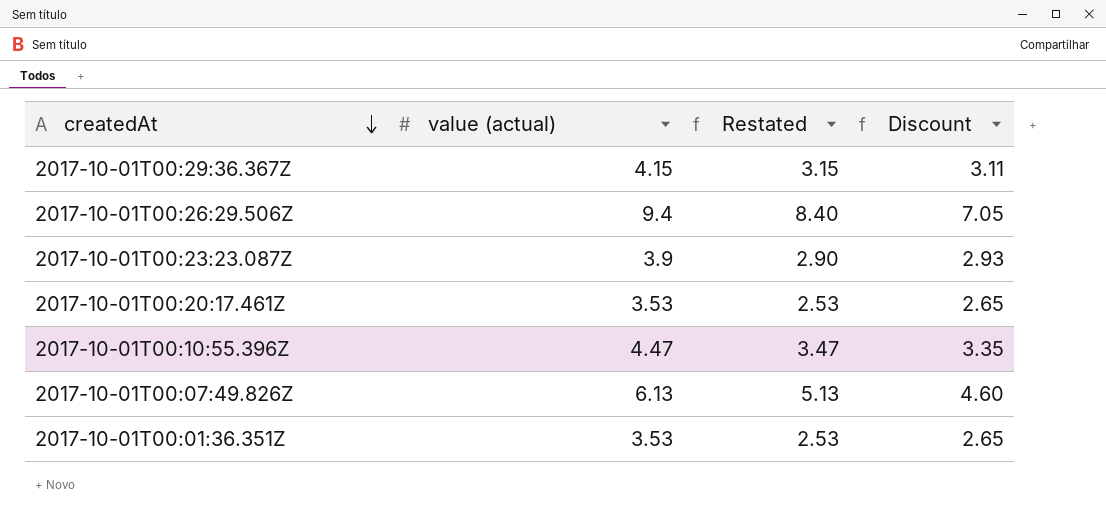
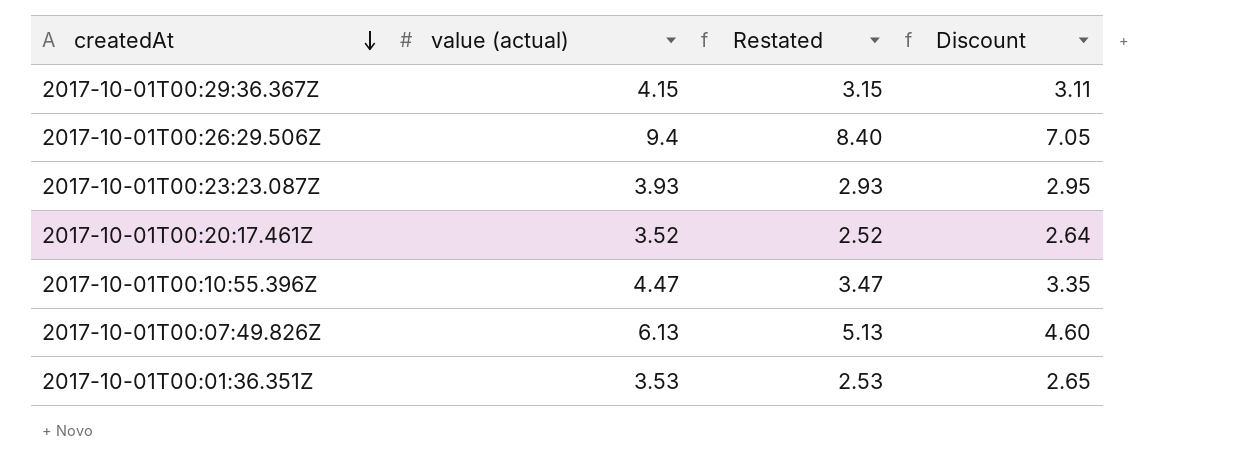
2017-10-01T00:23:23.087Z | value (actual): 3.9 -> 3.93
2017-10-01T00:23:23.087Z | Restated: 2.90 -> 2.93
2017-10-01T00:23:23.087Z | Discount: 2.93 -> 2.95
2017-10-01T00:20:17.461Z | value (actual): 3.53 -> 3.52
2017-10-01T00:20:17.461Z | Restated: 2.53 -> 2.52
2017-10-01T00:20:17.461Z | Discount: 2.65 -> 2.64

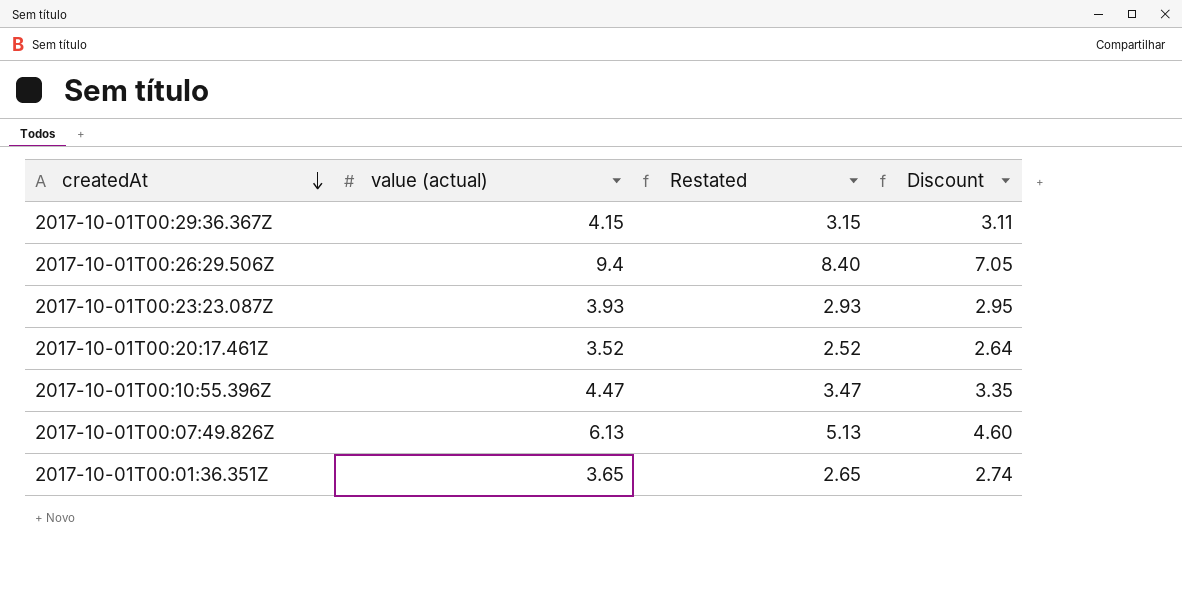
2017-10-01T00:01:36.351Z | value (actual): 3.53 -> 3.65
2017-10-01T00:01:36.351Z | Restated: 2.53 -> 2.65
2017-10-01T00:01:36.351Z | Discount: 2.65 -> 2.74

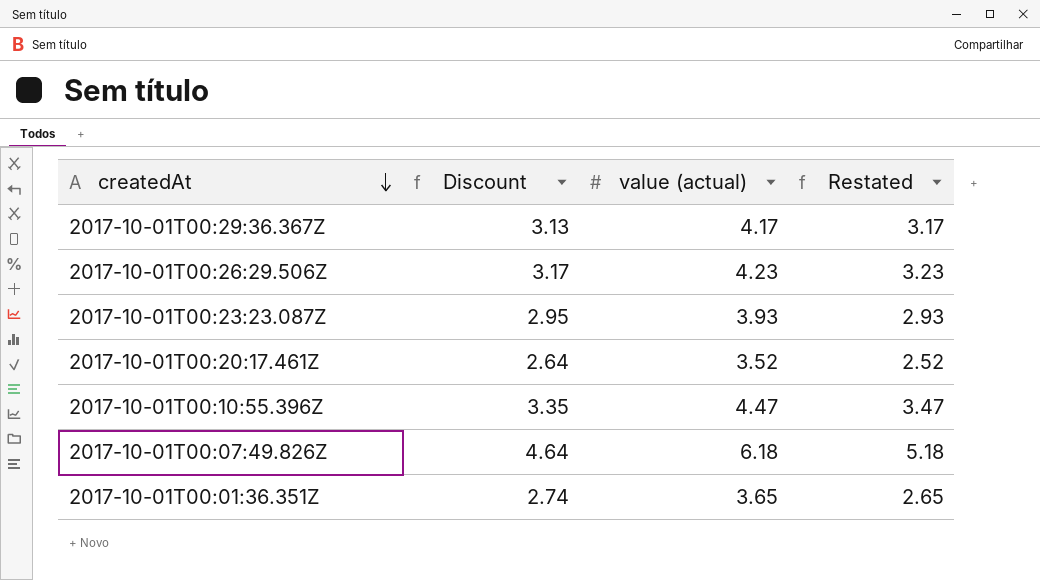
column Discount | position: 4 -> 2
2017-10-01T00:29:36.367Z | Discount: 3.11 -> 3.13
2017-10-01T00:29:36.367Z | value (actual): 4.15 -> 4.17
2017-10-01T00:29:36.367Z | Restated: 3.15 -> 3.17
2017-10-01T00:26:29.506Z | Discount: 7.05 -> 3.17
2017-10-01T00:26:29.506Z | value (actual): 9.4 -> 4.23
2017-10-01T00:26:29.506Z | Restated: 8.40 -> 3.23
2017-10-01T00:07:49.826Z | Discount: 4.60 -> 4.64
2017-10-01T00:07:49.826Z | value (actual): 6.13 -> 6.18
2017-10-01T00:07:49.826Z | Restated: 5.13 -> 5.18

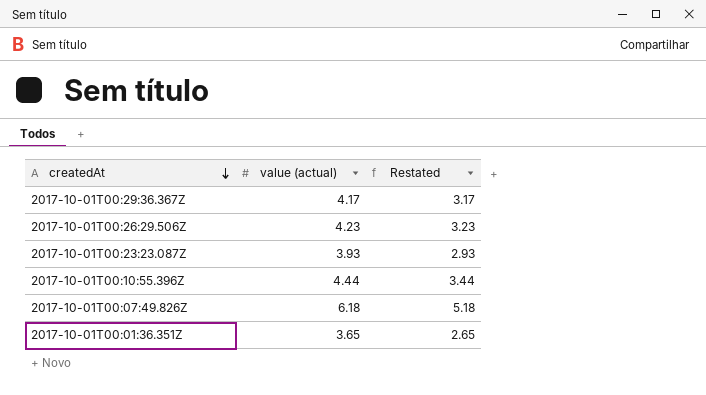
column Discount | formula: [value (actual)] * 0.75 -> none
row 2017-10-01T00:20:17.461Z: 2.64 | 3.52 | 2.52 -> none
2017-10-01T00:10:55.396Z | value (actual): 4.47 -> 4.44
2017-10-01T00:10:55.396Z | Restated: 3.47 -> 3.44

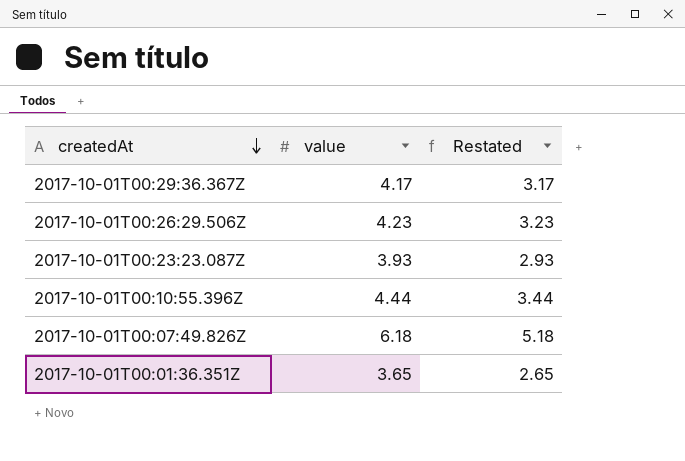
column name: value (actual) -> value

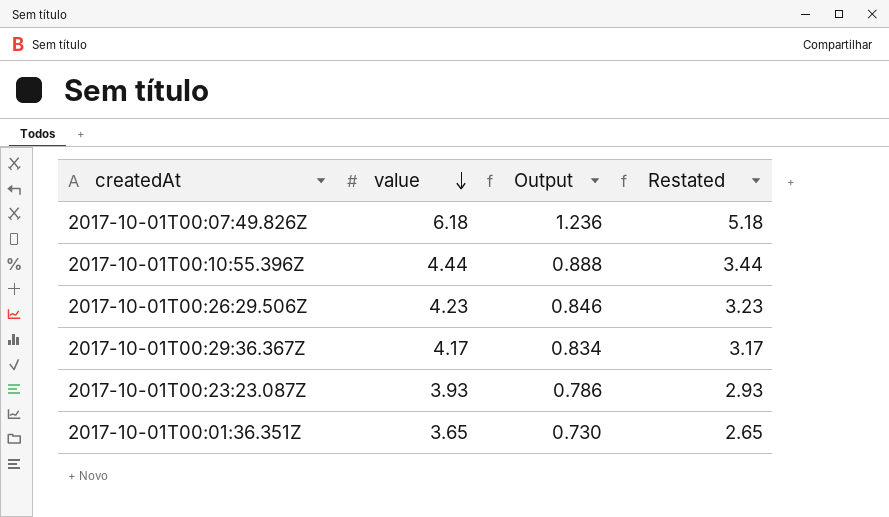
row order: createdAt descending -> value descending
column Output | formula: none -> [value] * 0.2

